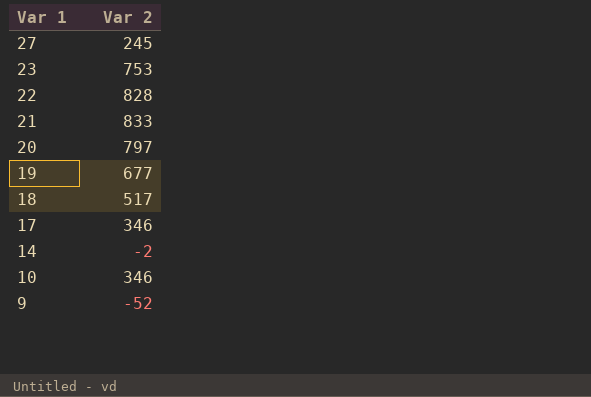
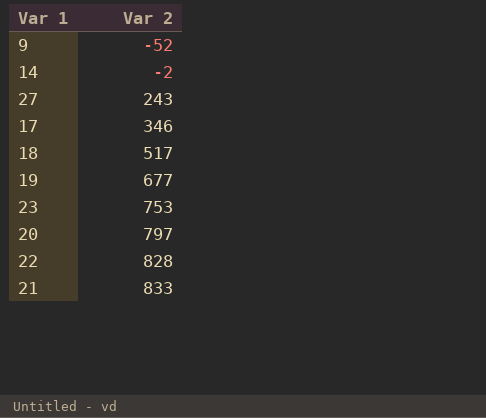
row order: Var 1 descending -> Var 2 ascending
row 10: 346 -> none
27 | Var 2: 245 -> 243

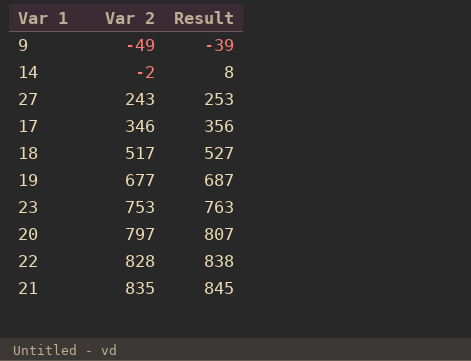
column Result | formula: none -> [Var 2] + 10
9 | Var 2: -52 -> -49
21 | Var 2: 833 -> 835

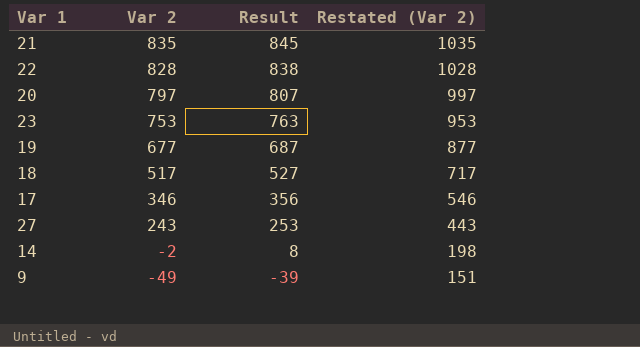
row order: Var 2 ascending -> Var 2 descending
column Restated (Var 2) | formula: none -> [Var 2] + 200

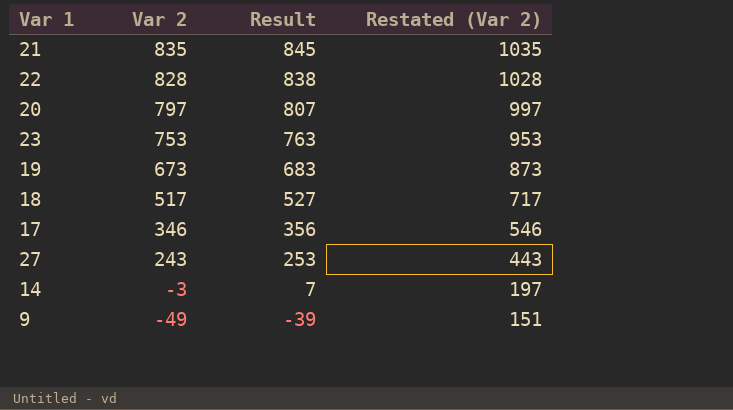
19 | Var 2: 677 -> 673
19 | Result: 687 -> 683
19 | Restated (Var 2): 877 -> 873
14 | Var 2: -2 -> -3
14 | Result: 8 -> 7
14 | Restated (Var 2): 198 -> 197

